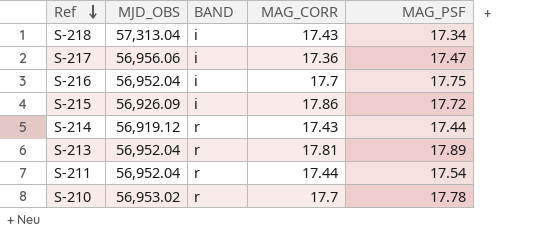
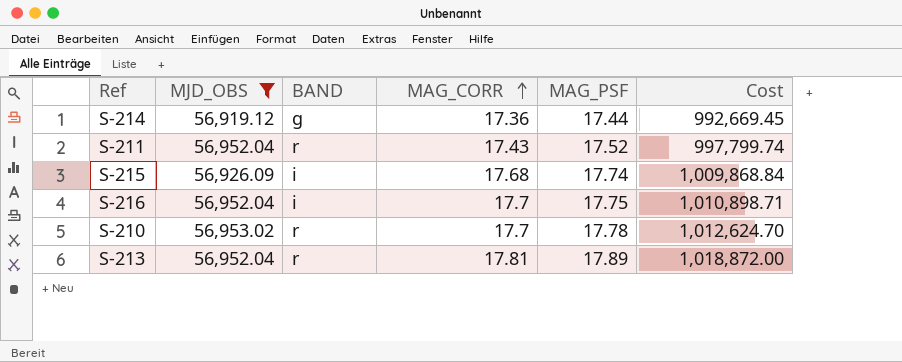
filter: none -> MJD_OBS <= 56,953.02
row order: Ref descending -> MAG_CORR ascending
column Cost | formula: none -> [MJD_OBS] * [MAG_PSF]
S-214 | BAND: r -> g
S-214 | MAG_CORR: 17.43 -> 17.36
S-211 | MAG_CORR: 17.44 -> 17.43
S-211 | MAG_PSF: 17.54 -> 17.52
S-215 | MAG_CORR: 17.86 -> 17.68
S-215 | MAG_PSF: 17.72 -> 17.74

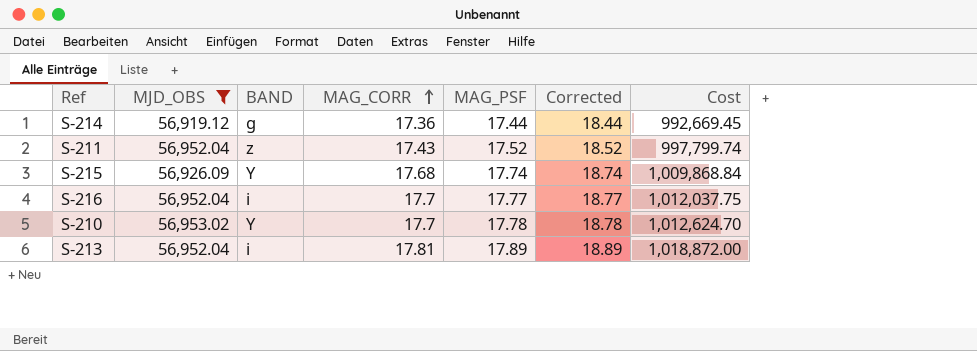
column Corrected | formula: none -> [MAG_PSF] + 1
S-211 | BAND: r -> z
S-215 | BAND: i -> Y
S-216 | MAG_PSF: 17.75 -> 17.77
S-216 | Cost: 1,010,898.71 -> 1,012,037.75
S-210 | BAND: r -> Y
S-213 | BAND: r -> i

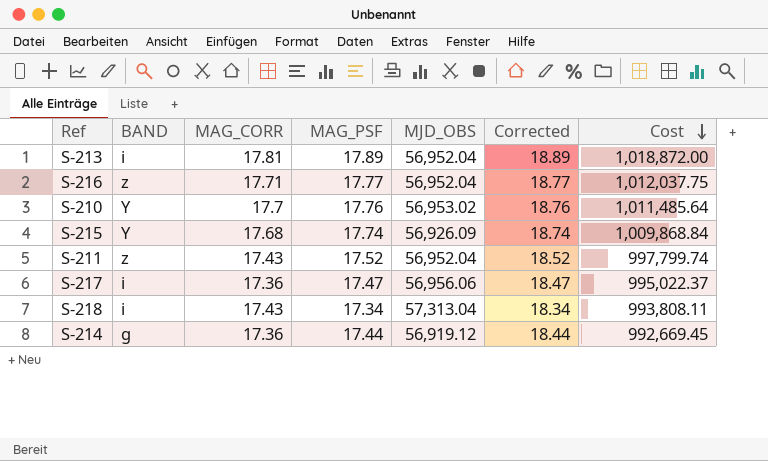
filter: MJD_OBS <= 56,953.02 -> none
row order: MAG_CORR ascending -> Cost descending
column MJD_OBS | position: 2 -> 5
S-216 | BAND: i -> z
S-216 | MAG_CORR: 17.7 -> 17.71
S-210 | MAG_PSF: 17.78 -> 17.76
S-210 | Corrected: 18.78 -> 18.76
S-210 | Cost: 1,012,624.70 -> 1,011,485.64

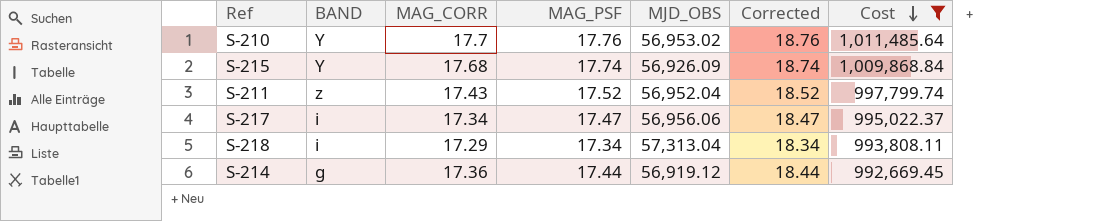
filter: none -> Cost <= 1,011,485.64
S-217 | MAG_CORR: 17.36 -> 17.34
S-218 | MAG_CORR: 17.43 -> 17.29

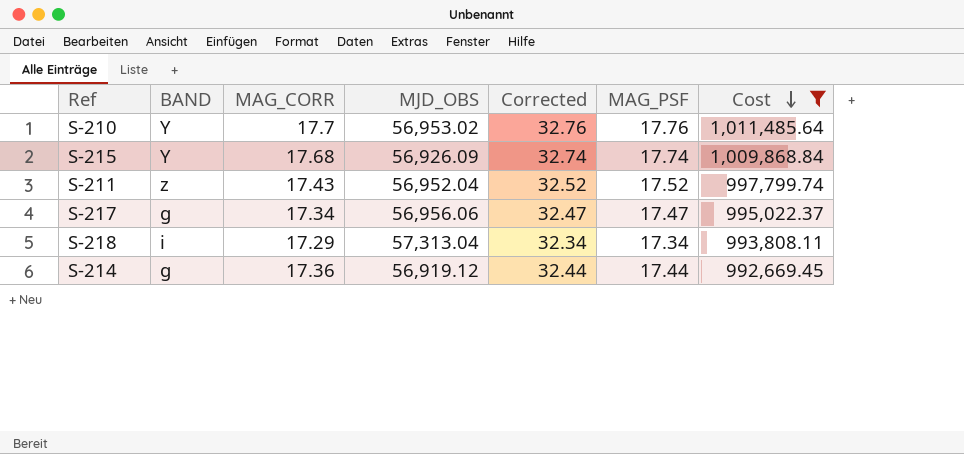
column Corrected | formula: [MAG_PSF] + 1 -> [MAG_PSF] + 15
column MAG_PSF | position: 4 -> 6
S-217 | BAND: i -> g

